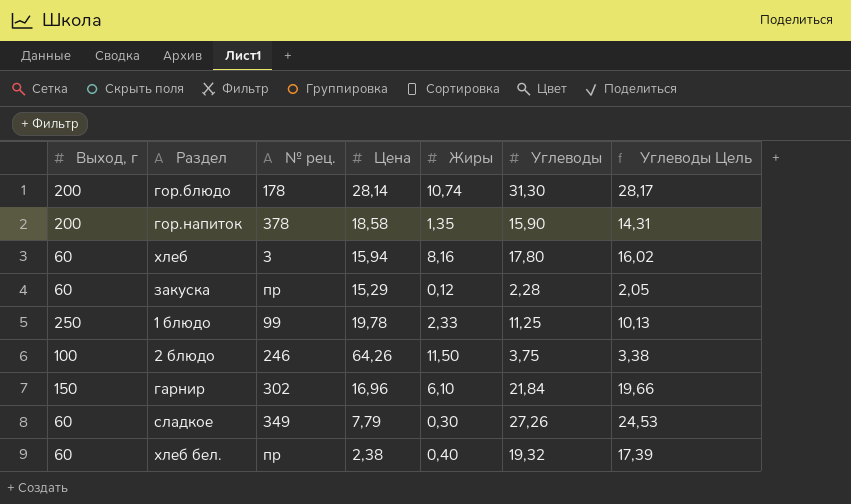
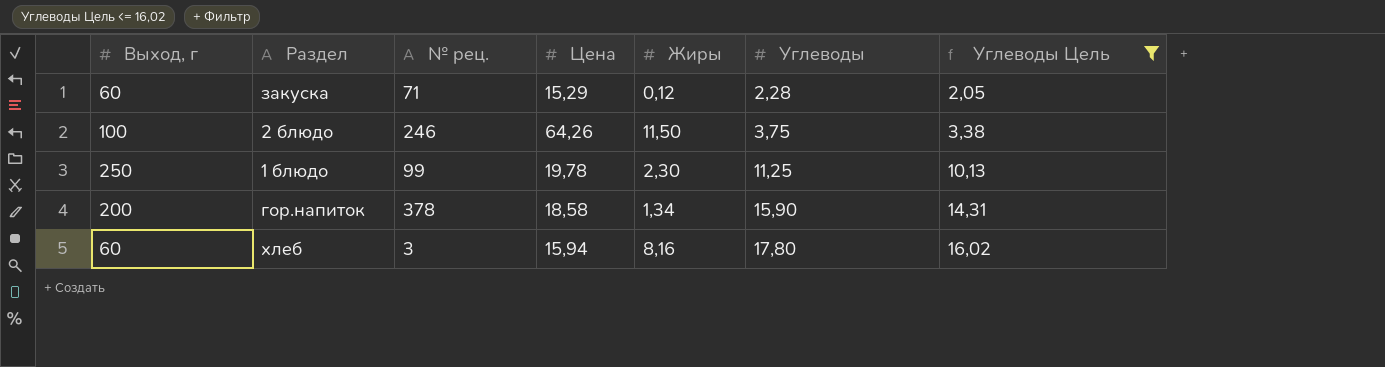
filter: none -> Углеводы Цель <= 16,02
row order: none -> Углеводы ascending
закуска | № рец.: пр -> 71
1 блюдо | Жиры: 2,33 -> 2,30
гор.напиток | Жиры: 1,35 -> 1,34

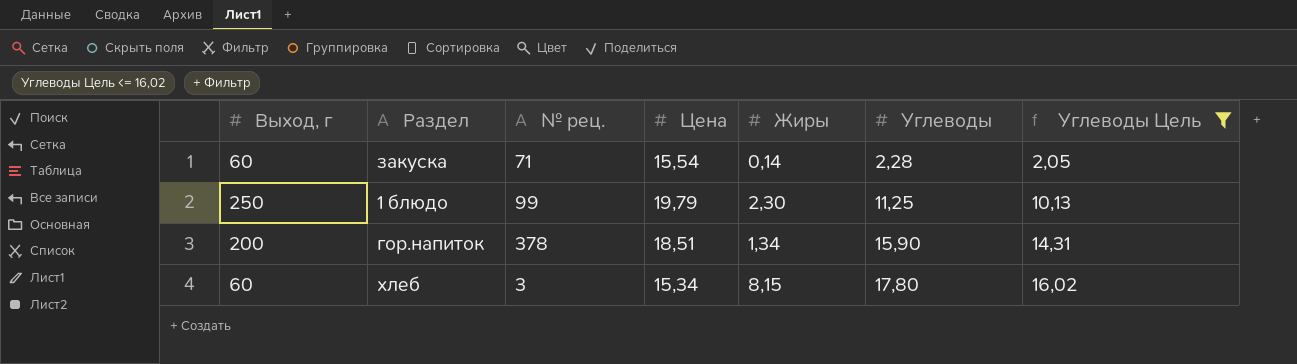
row 2 блюдо: 100 | 246 | 64,26 | 11,50 | 3,75 | 3,38 -> none
закуска | Цена: 15,29 -> 15,54
закуска | Жиры: 0,12 -> 0,14
1 блюдо | Цена: 19,78 -> 19,79
гор.напиток | Цена: 18,58 -> 18,51
хлеб | Цена: 15,94 -> 15,34
хлеб | Жиры: 8,16 -> 8,15

